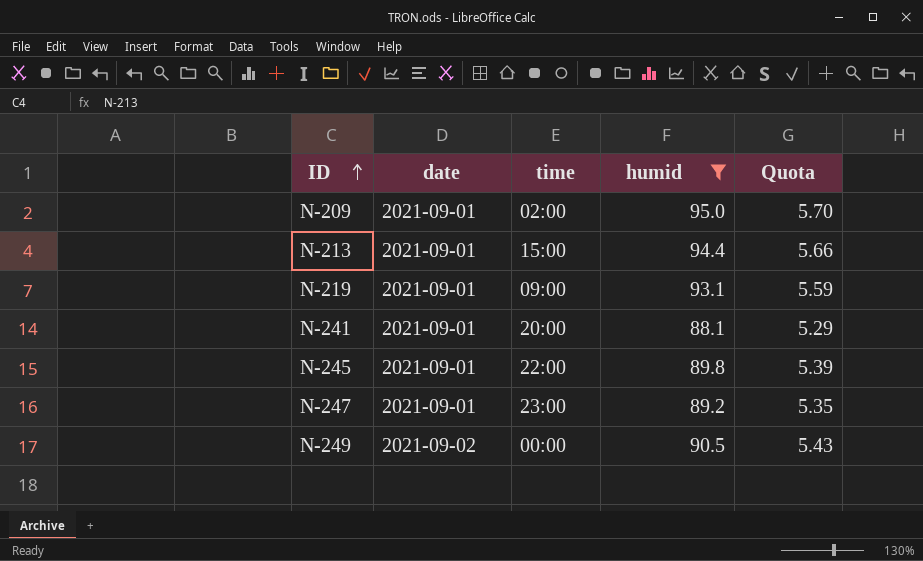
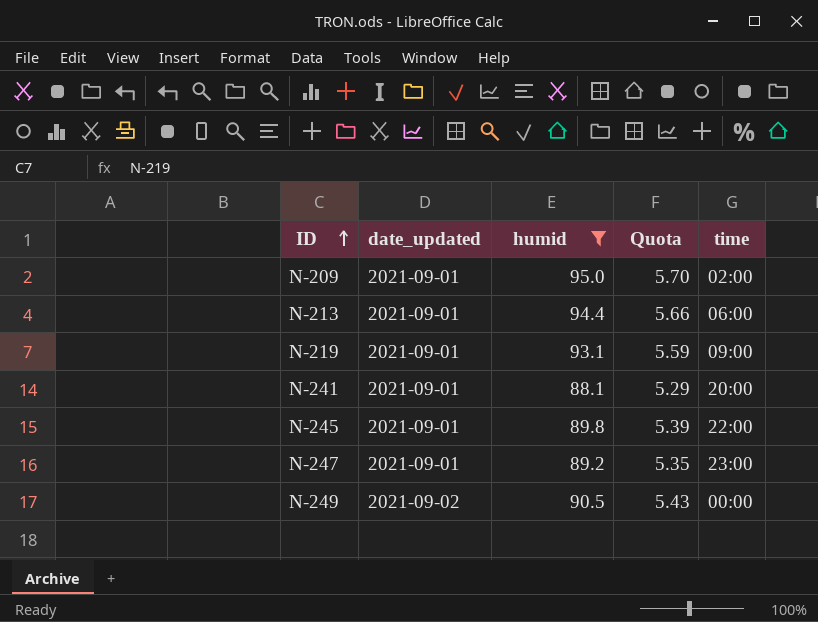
column name: date -> date_updated
column time | position: 3 -> 5
N-213 | time: 15:00 -> 06:00

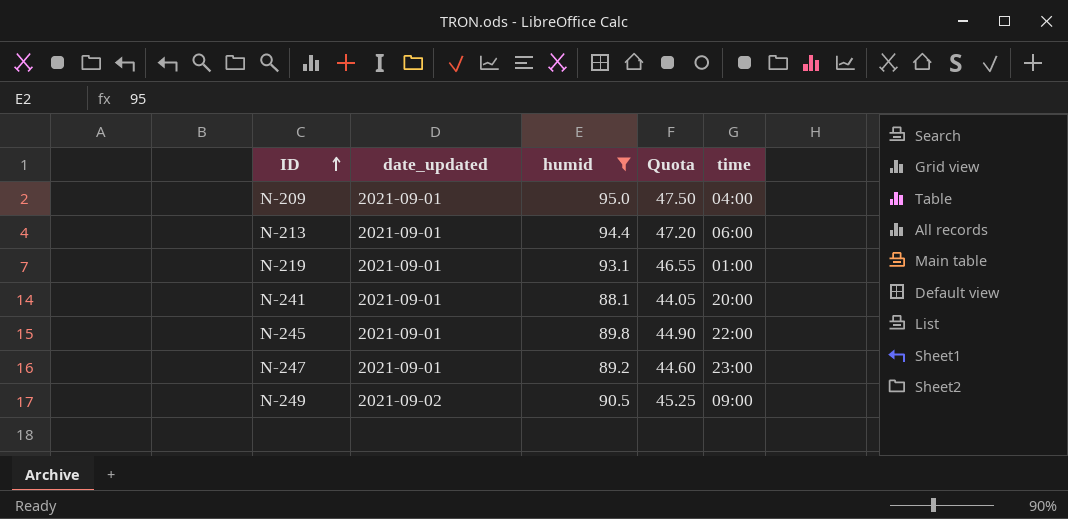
column Quota | formula: [humid] * 0.06 -> [humid] * 0.5
N-209 | time: 02:00 -> 04:00
N-219 | time: 09:00 -> 01:00
N-249 | time: 00:00 -> 09:00

